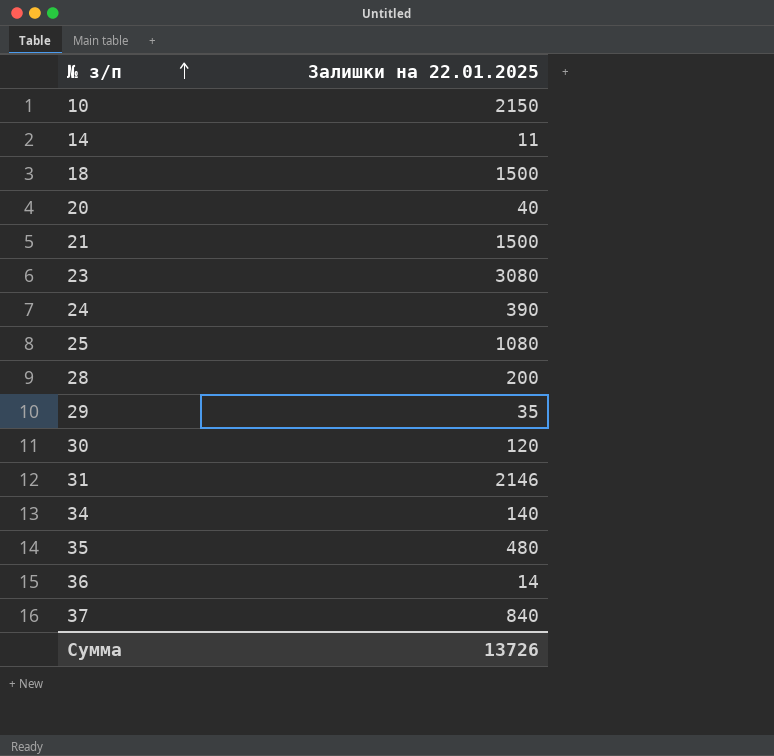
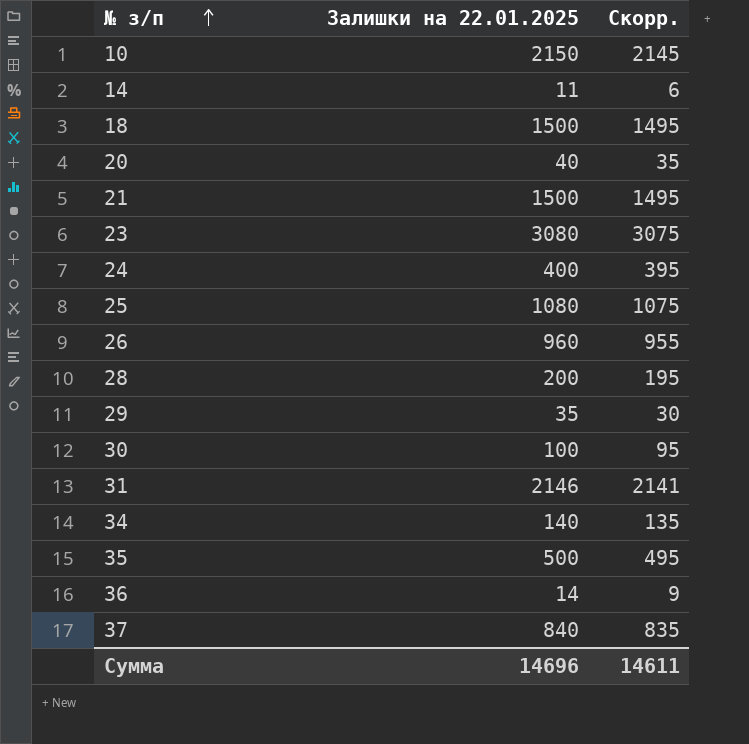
column Скорр. | formula: none -> [Залишки на 22.01.2025] - 5
24 | Залишки на 22.01.2025: 390 -> 400
row 26: none -> 960 | 955
30 | Залишки на 22.01.2025: 120 -> 100
35 | Залишки на 22.01.2025: 480 -> 500
Сумма | Залишки на 22.01.2025: 13726 -> 14696

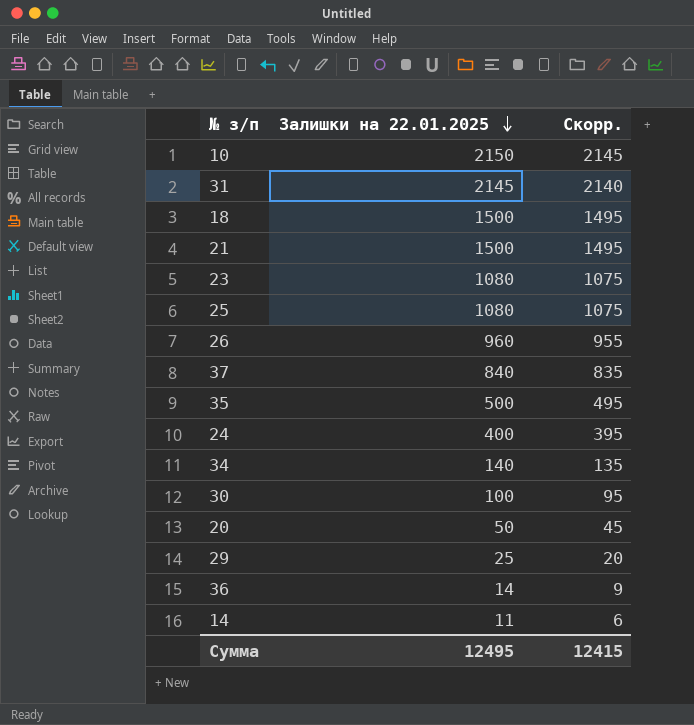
row order: № з/п ascending -> Залишки на 22.01.2025 descending
row 28: 200 | 195 -> none
31 | Залишки на 22.01.2025: 2146 -> 2145
31 | Скорр.: 2141 -> 2140
23 | Залишки на 22.01.2025: 3080 -> 1080
23 | Скорр.: 3075 -> 1075
20 | Залишки на 22.01.2025: 40 -> 50
20 | Скорр.: 35 -> 45
29 | Залишки на 22.01.2025: 35 -> 25
29 | Скорр.: 30 -> 20
Сумма | Залишки на 22.01.2025: 14696 -> 12495
Сумма | Скорр.: 14611 -> 12415

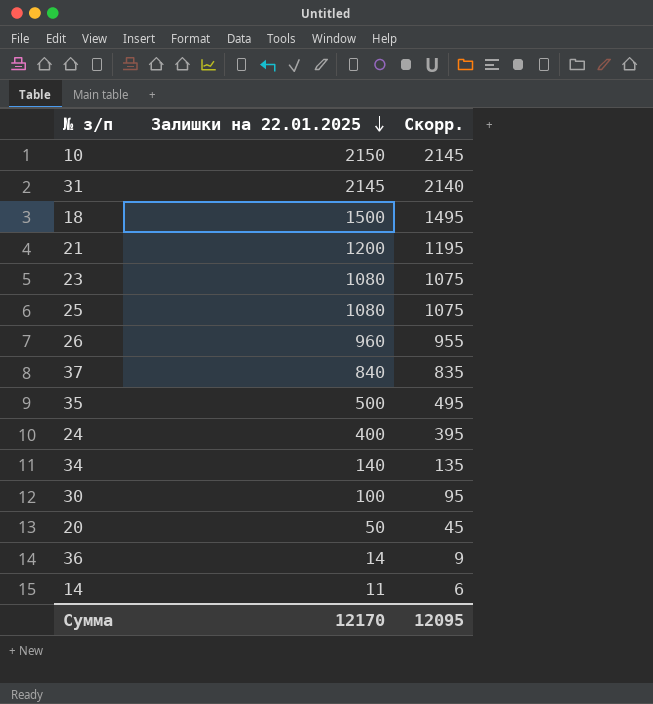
row 29: 25 | 20 -> none
21 | Залишки на 22.01.2025: 1500 -> 1200
21 | Скорр.: 1495 -> 1195
Сумма | Залишки на 22.01.2025: 12495 -> 12170
Сумма | Скорр.: 12415 -> 12095

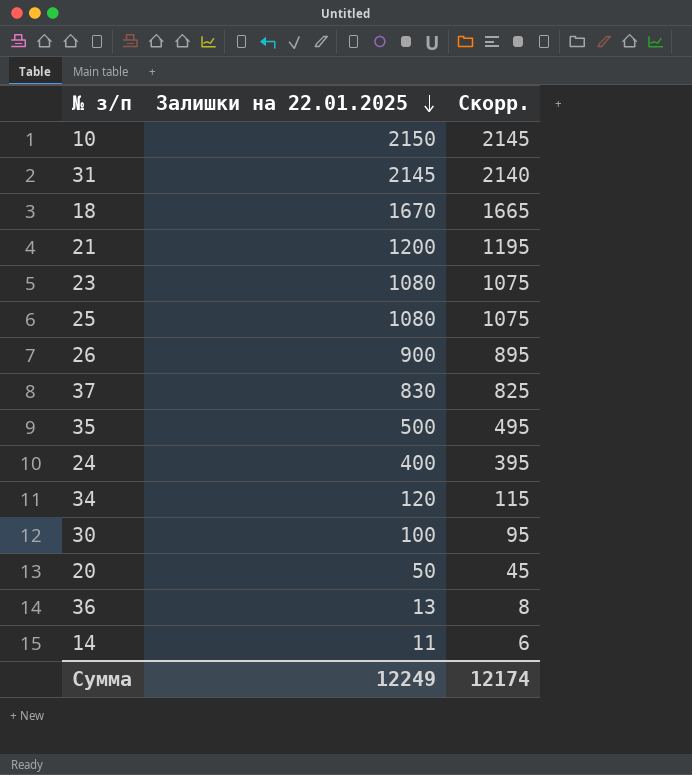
18 | Залишки на 22.01.2025: 1500 -> 1670
18 | Скорр.: 1495 -> 1665
26 | Залишки на 22.01.2025: 960 -> 900
26 | Скорр.: 955 -> 895
37 | Залишки на 22.01.2025: 840 -> 830
37 | Скорр.: 835 -> 825
34 | Залишки на 22.01.2025: 140 -> 120
34 | Скорр.: 135 -> 115
36 | Залишки на 22.01.2025: 14 -> 13
36 | Скорр.: 9 -> 8
Сумма | Залишки на 22.01.2025: 12170 -> 12249
Сумма | Скорр.: 12095 -> 12174

